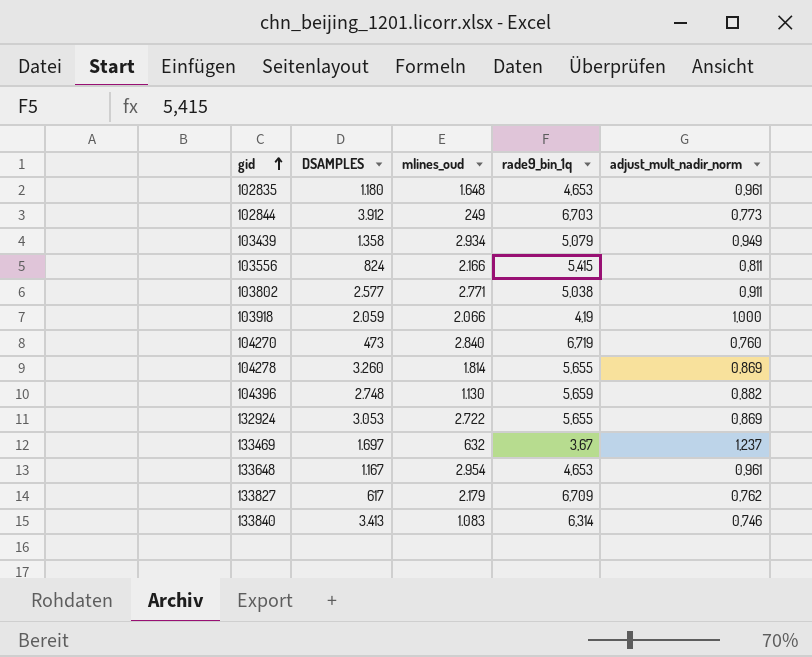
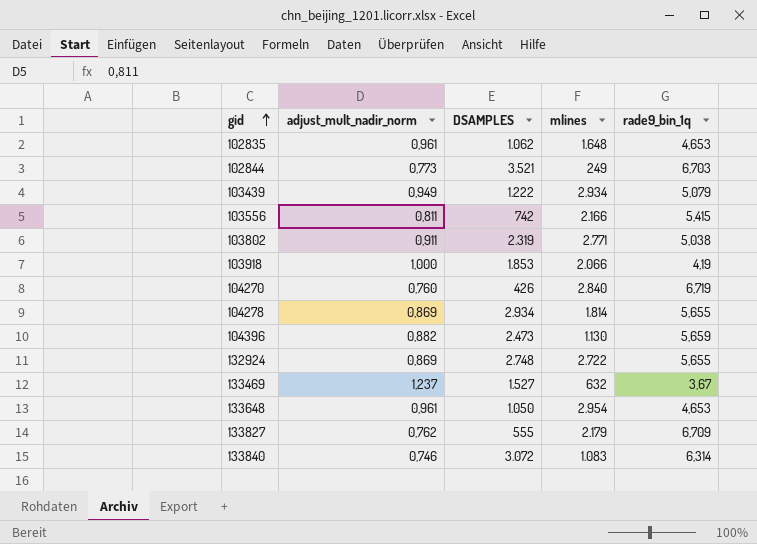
column adjust_mult_nadir_norm | position: 5 -> 2
column name: mlines_oud -> mlines
102835 | DSAMPLES: 1.180 -> 1.062
102844 | DSAMPLES: 3.912 -> 3.521
103439 | DSAMPLES: 1.358 -> 1.222
103556 | DSAMPLES: 824 -> 742
103802 | DSAMPLES: 2.577 -> 2.319
103918 | DSAMPLES: 2.059 -> 1.853
104270 | DSAMPLES: 473 -> 426
104278 | DSAMPLES: 3.260 -> 2.934
104396 | DSAMPLES: 2.748 -> 2.473
132924 | DSAMPLES: 3.053 -> 2.748
133469 | DSAMPLES: 1.697 -> 1.527
133648 | DSAMPLES: 1.167 -> 1.050
133827 | DSAMPLES: 617 -> 555
133840 | DSAMPLES: 3.413 -> 3.072

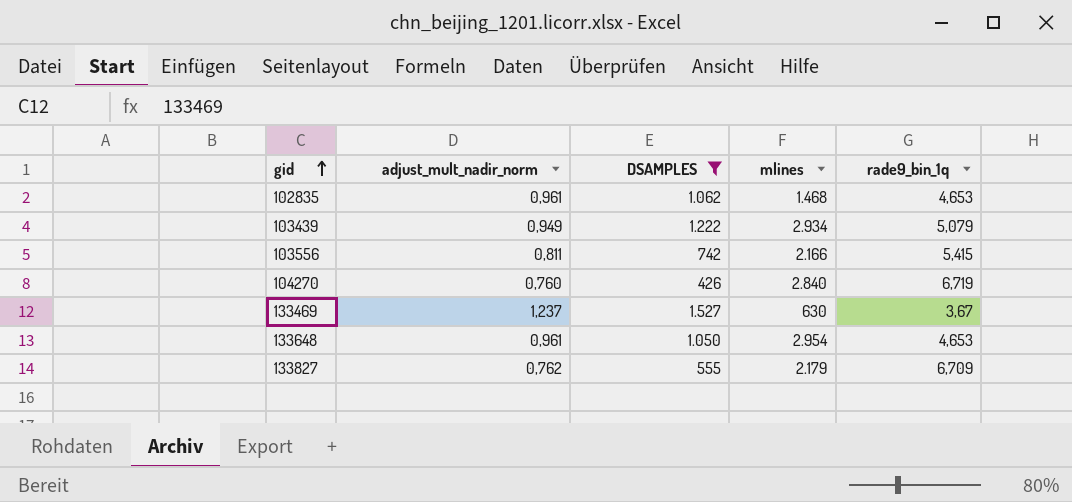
filter: none -> DSAMPLES <= 1.527
102835 | mlines: 1.648 -> 1.468
133469 | mlines: 632 -> 630

